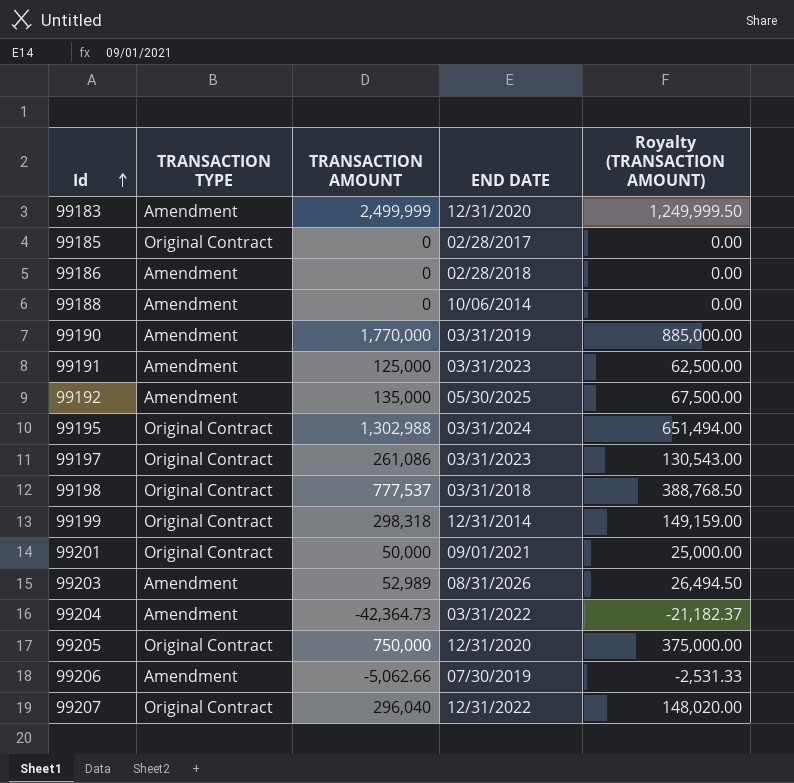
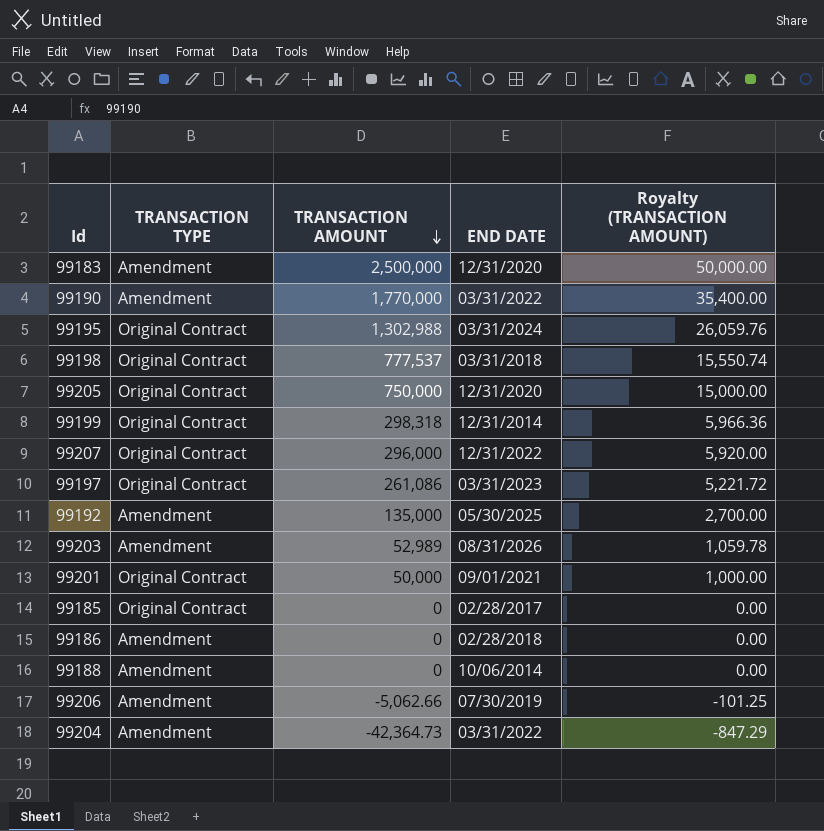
row order: Id ascending -> TRANSACTION AMOUNT descending
column Royalty (TRANSACTION AMOUNT) | formula: [TRANSACTION AMOUNT] * 0.5 -> [TRANSACTION AMOUNT] * 0.02
row 99191: Amendment | 125,000 | 03/31/2023 | 62,500.00 -> none
99183 | TRANSACTION AMOUNT: 2,499,999 -> 2,500,000
99190 | END DATE: 03/31/2019 -> 03/31/2022
99207 | TRANSACTION AMOUNT: 296,040 -> 296,000

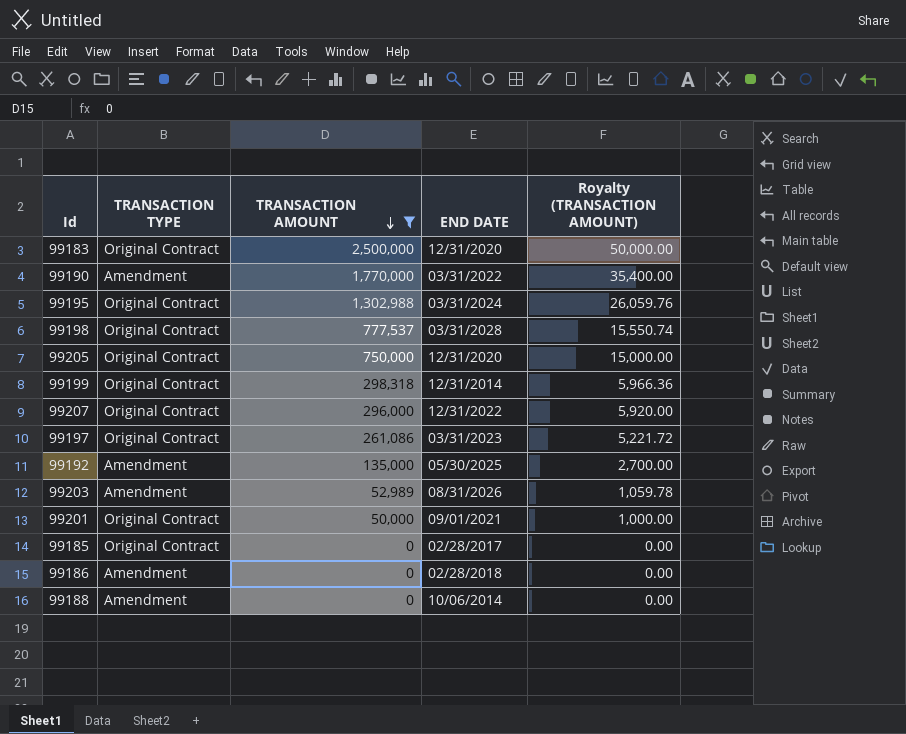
filter: none -> TRANSACTION AMOUNT >= 0
99183 | TRANSACTION TYPE: Amendment -> Original Contract
99198 | END DATE: 03/31/2018 -> 03/31/2028

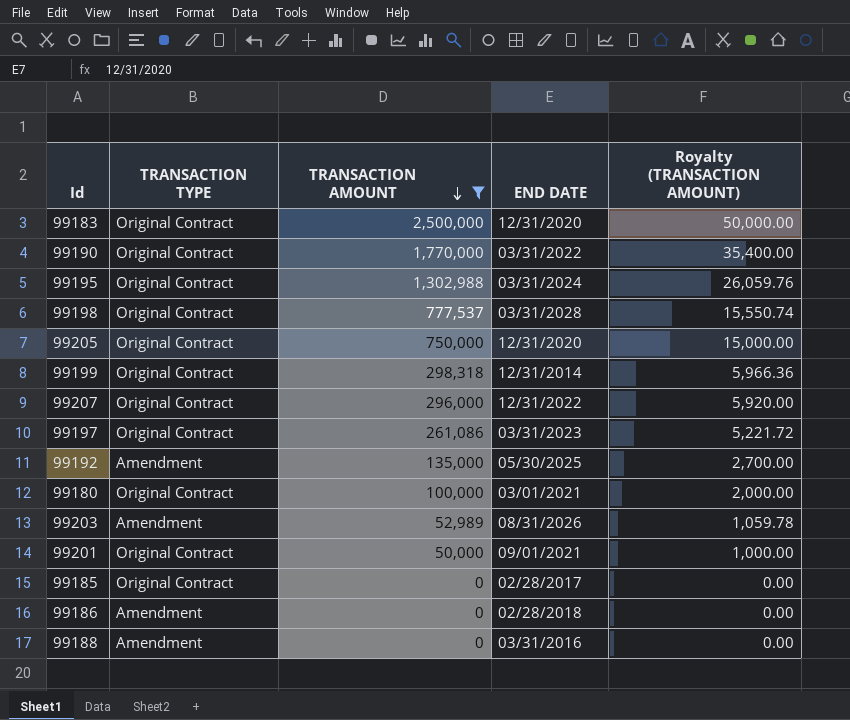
99190 | TRANSACTION TYPE: Amendment -> Original Contract
row 99180: none -> Original Contract | 100,000 | 03/01/2021 | 2,000.00
99188 | END DATE: 10/06/2014 -> 03/31/2016

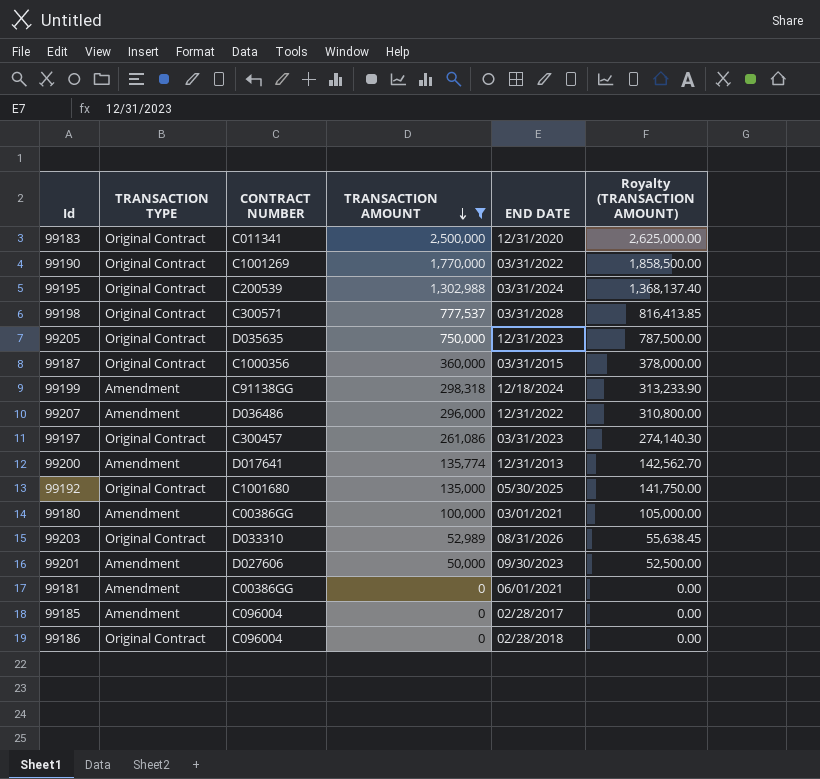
column CONTRACT NUMBER | position: none -> 3
column Royalty (TRANSACTION AMOUNT) | formula: [TRANSACTION AMOUNT] * 0.02 -> [TRANSACTION AMOUNT] * 1.05
row 99188: Amendment | 0 | 03/31/2016 | 0.00 -> none
99205 | END DATE: 12/31/2020 -> 12/31/2023
row 99187: none -> Original Contract | C1000356 | 360,000 | 03/31/2015 | 378,000.00
99199 | TRANSACTION TYPE: Original Contract -> Amendment
99199 | END DATE: 12/31/2014 -> 12/18/2024
99207 | TRANSACTION TYPE: Original Contract -> Amendment
row 99200: none -> Amendment | D017641 | 135,774 | 12/31/2013 | 142,562.70
99192 | TRANSACTION TYPE: Amendment -> Original Contract
99180 | TRANSACTION TYPE: Original Contract -> Amendment
99203 | TRANSACTION TYPE: Amendment -> Original Contract
99201 | TRANSACTION TYPE: Original Contract -> Amendment
99201 | END DATE: 09/01/2021 -> 09/30/2023
row 99181: none -> Amendment | C00386GG | 0 | 06/01/2021 | 0.00
99185 | TRANSACTION TYPE: Original Contract -> Amendment
99186 | TRANSACTION TYPE: Amendment -> Original Contract

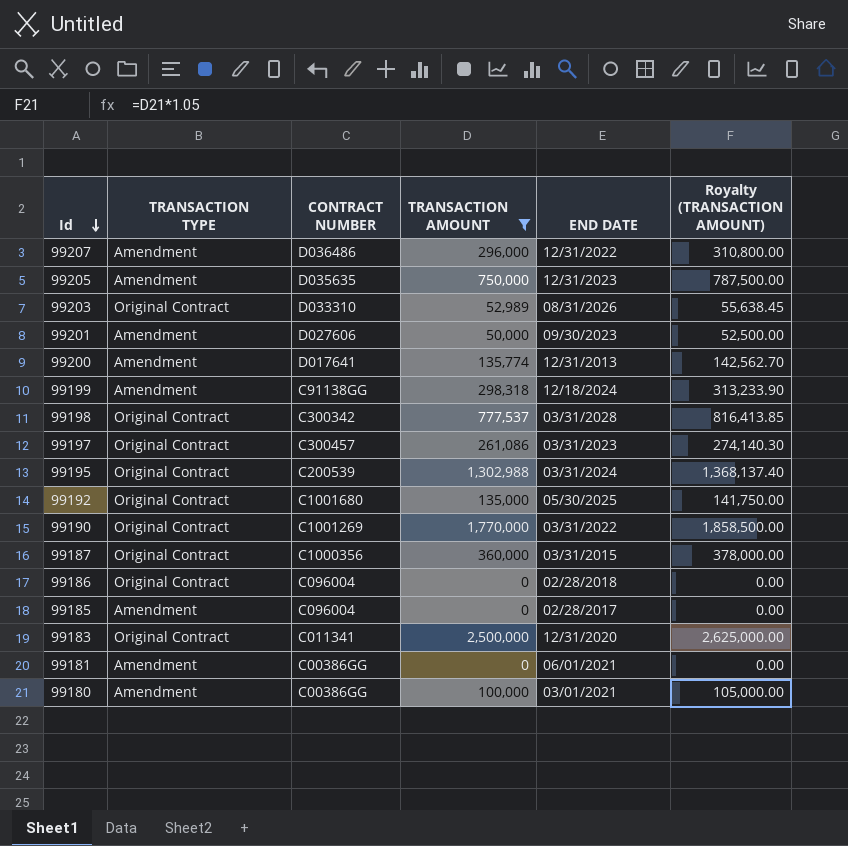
row order: TRANSACTION AMOUNT descending -> Id descending
99205 | TRANSACTION TYPE: Original Contract -> Amendment
99198 | CONTRACT NUMBER: C300571 -> C300342

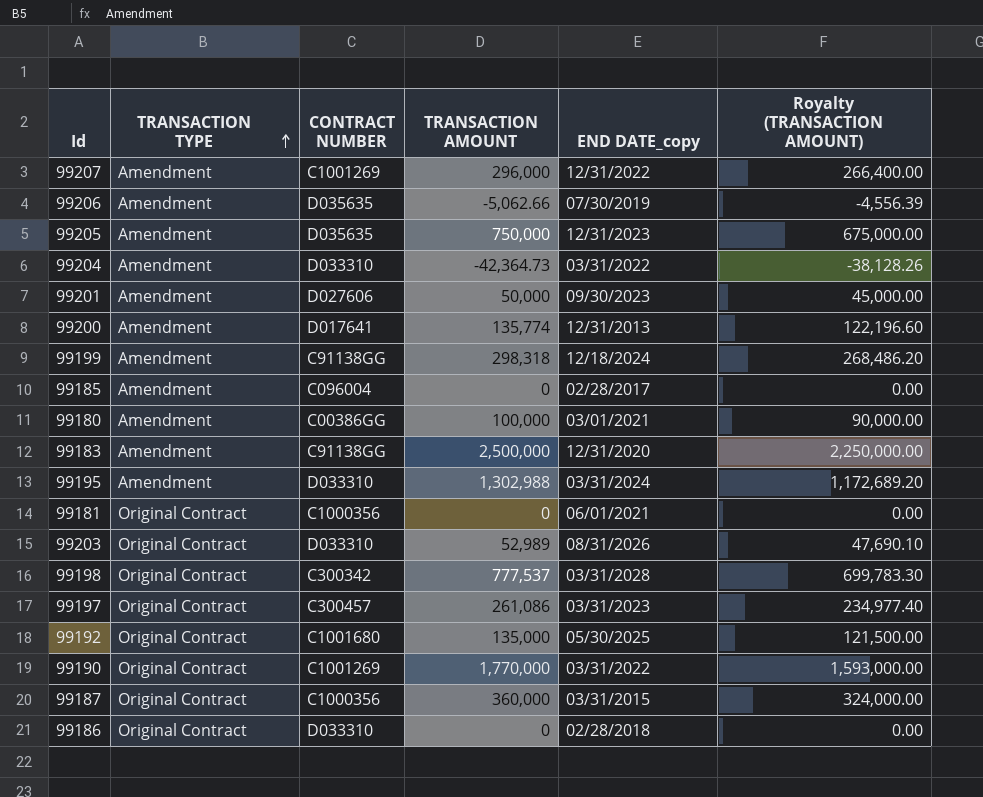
filter: TRANSACTION AMOUNT >= 0 -> none
row order: Id descending -> TRANSACTION TYPE ascending
column name: END DATE -> END DATE_copy
column Royalty (TRANSACTION AMOUNT) | formula: [TRANSACTION AMOUNT] * 1.05 -> [TRANSACTION AMOUNT] * 0.9
99207 | CONTRACT NUMBER: D036486 -> C1001269
99183 | TRANSACTION TYPE: Original Contract -> Amendment
99183 | CONTRACT NUMBER: C011341 -> C91138GG
99195 | TRANSACTION TYPE: Original Contract -> Amendment
99195 | CONTRACT NUMBER: C200539 -> D033310
99181 | TRANSACTION TYPE: Amendment -> Original Contract
99181 | CONTRACT NUMBER: C00386GG -> C1000356
99186 | CONTRACT NUMBER: C096004 -> D033310

